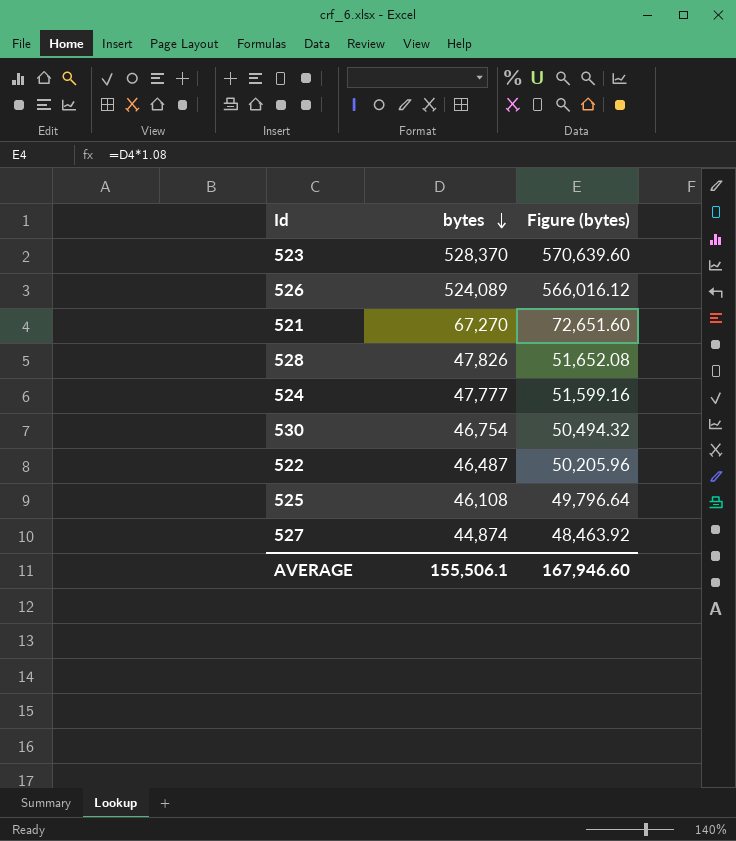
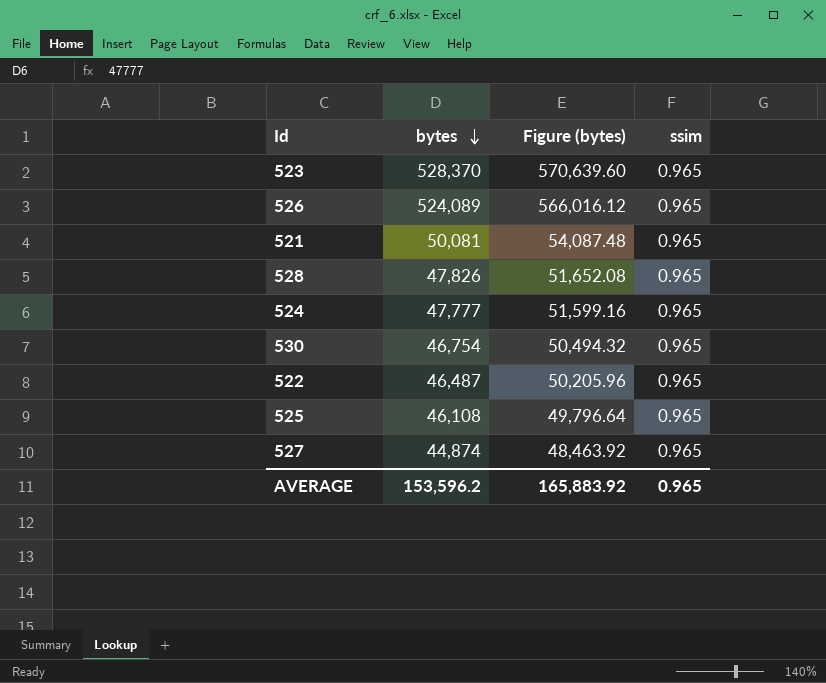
column ssim | position: none -> 4
521 | bytes: 67,270 -> 50,081
521 | Figure (bytes): 72,651.60 -> 54,087.48
AVERAGE | bytes: 155,506.1 -> 153,596.2
AVERAGE | Figure (bytes): 167,946.60 -> 165,883.92

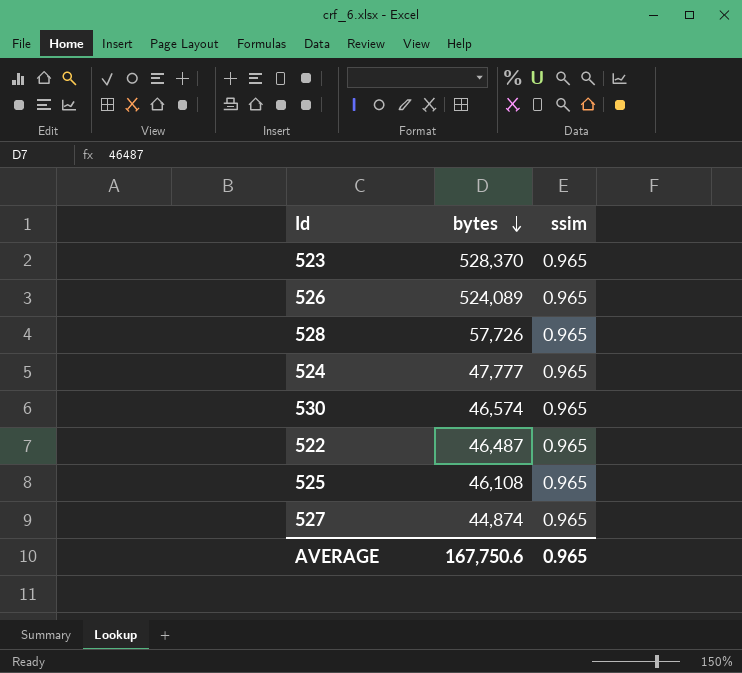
column Figure (bytes) | formula: [bytes] * 1.08 -> none
row 521: 50,081 | 54,087.48 | 0.965 -> none
528 | bytes: 47,826 -> 57,726
530 | bytes: 46,754 -> 46,574
AVERAGE | bytes: 153,596.2 -> 167,750.6

